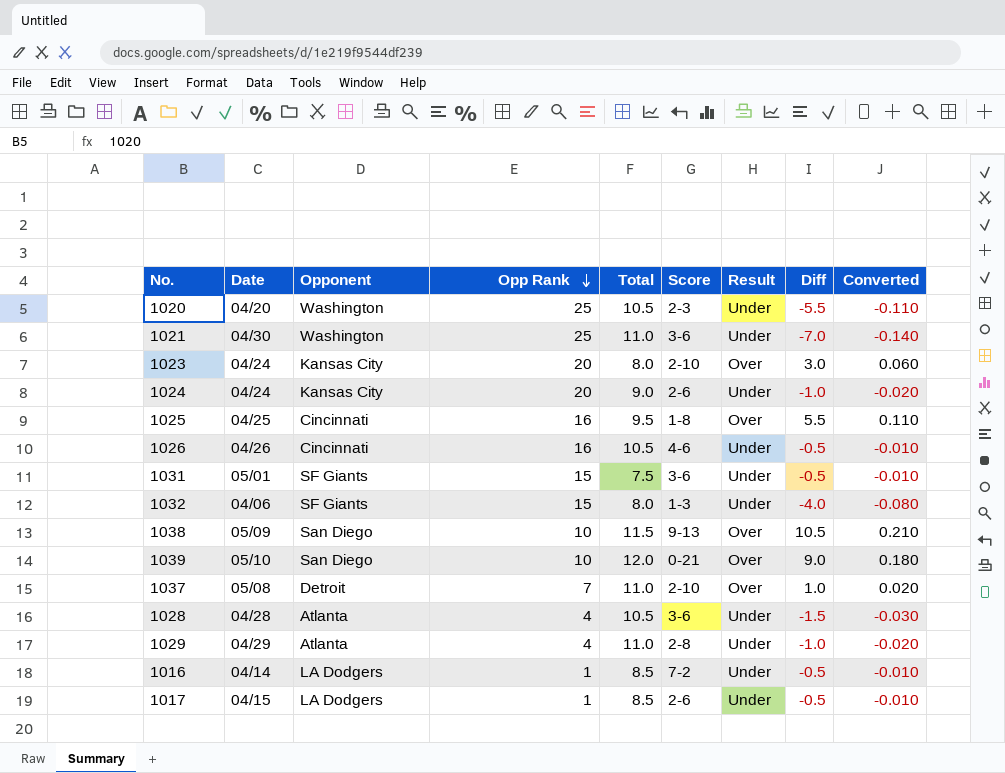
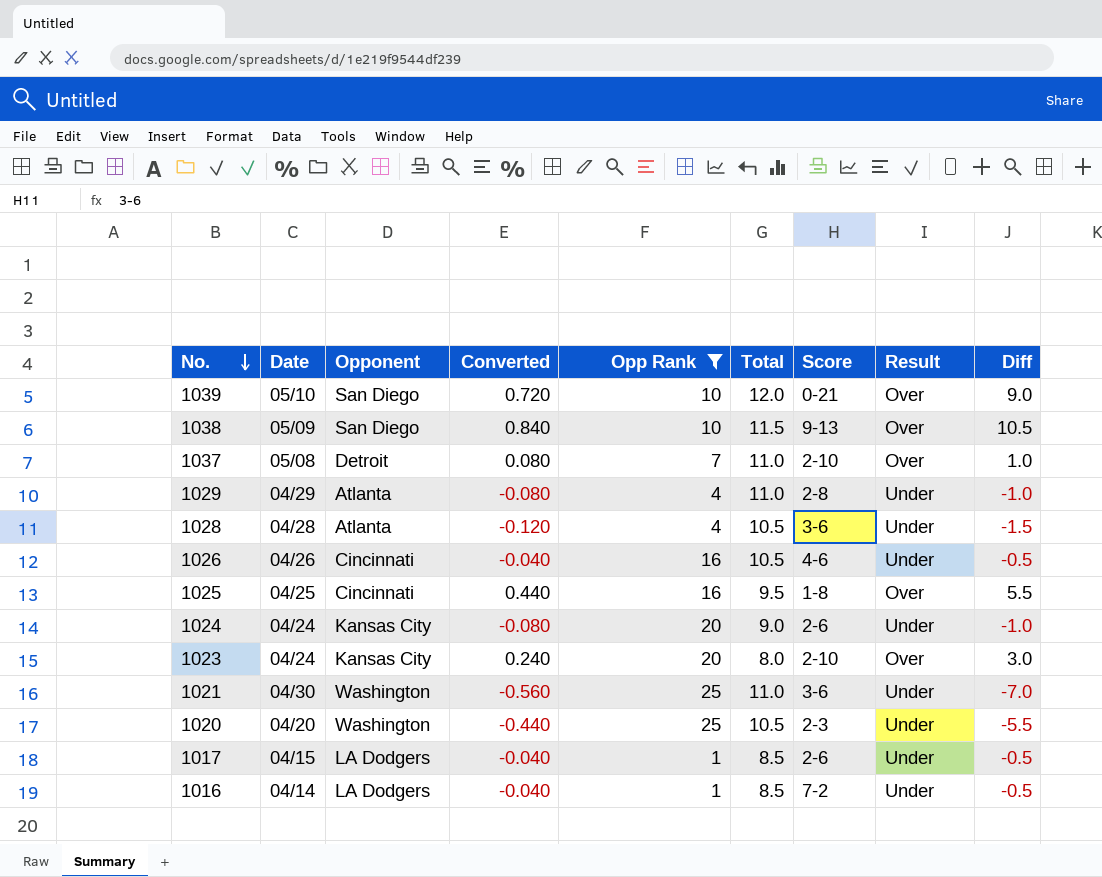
filter: none -> Opp Rank != 15
row order: Opp Rank descending -> No. descending
column Converted | formula: [Diff] * 0.02 -> [Diff] * 0.08
column Converted | position: 9 -> 4

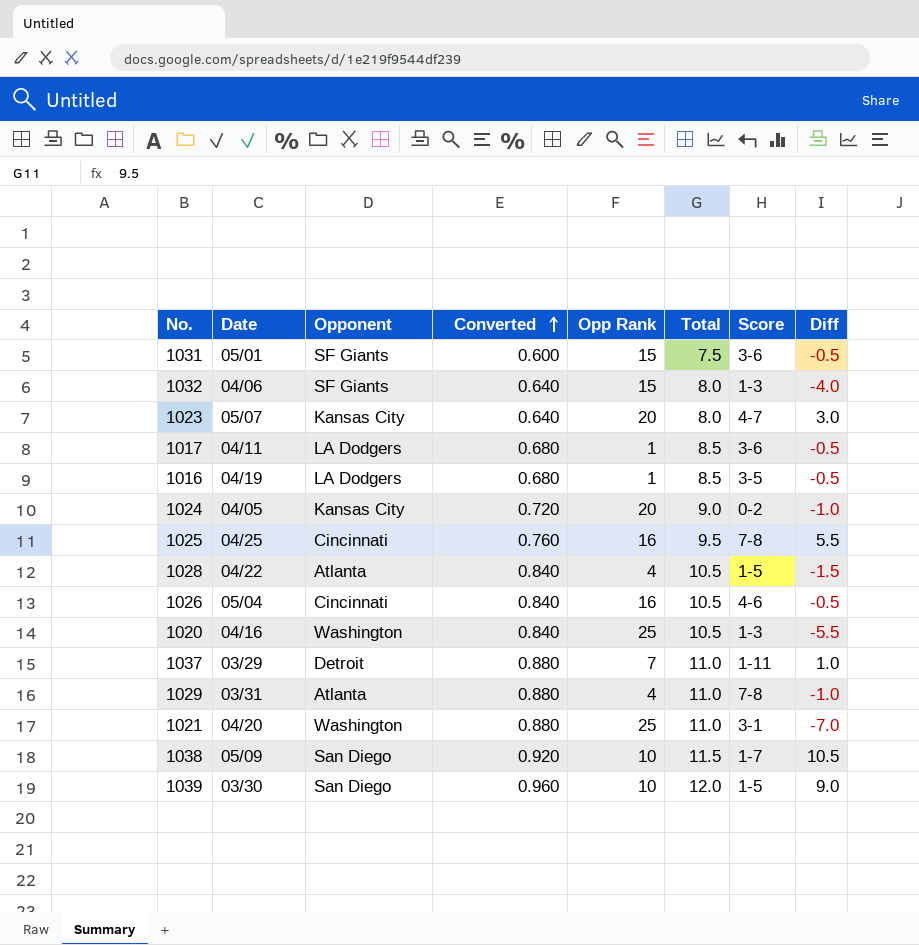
filter: Opp Rank != 15 -> none
row order: No. descending -> Converted ascending
column Result | position: 8 -> none
column Converted | formula: [Diff] * 0.08 -> [Total] * 0.08
1023 | Date: 04/24 -> 05/07
1023 | Score: 2-10 -> 4-7
1017 | Date: 04/15 -> 04/11
1017 | Score: 2-6 -> 3-6
1016 | Date: 04/14 -> 04/19
1016 | Score: 7-2 -> 3-5
1024 | Date: 04/24 -> 04/05
1024 | Score: 2-6 -> 0-2
1025 | Score: 1-8 -> 7-8
1028 | Date: 04/28 -> 04/22
1028 | Score: 3-6 -> 1-5
1026 | Date: 04/26 -> 05/04
1020 | Date: 04/20 -> 04/16
1020 | Score: 2-3 -> 1-3
1037 | Date: 05/08 -> 03/29
1037 | Score: 2-10 -> 1-11
1029 | Date: 04/29 -> 03/31
1029 | Score: 2-8 -> 7-8
1021 | Date: 04/30 -> 04/20
1021 | Score: 3-6 -> 3-1
1038 | Score: 9-13 -> 1-7
1039 | Date: 05/10 -> 03/30
1039 | Score: 0-21 -> 1-5

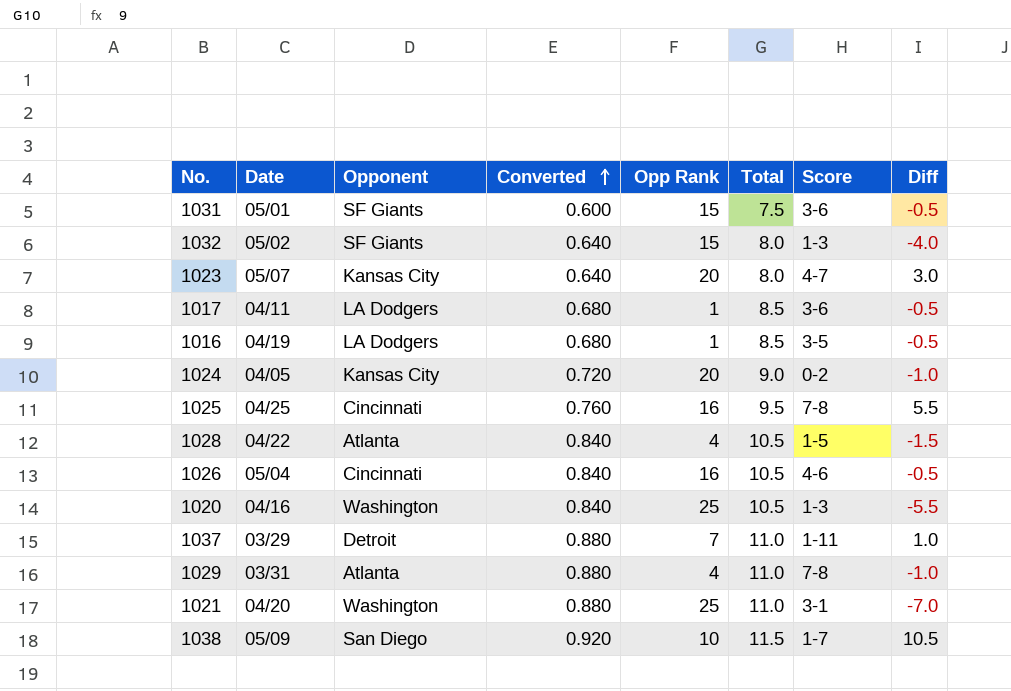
row 1039: 03/30 | San Diego | 0.960 | 10 | 12.0 | 1-5 | 9.0 -> none
1032 | Date: 04/06 -> 05/02

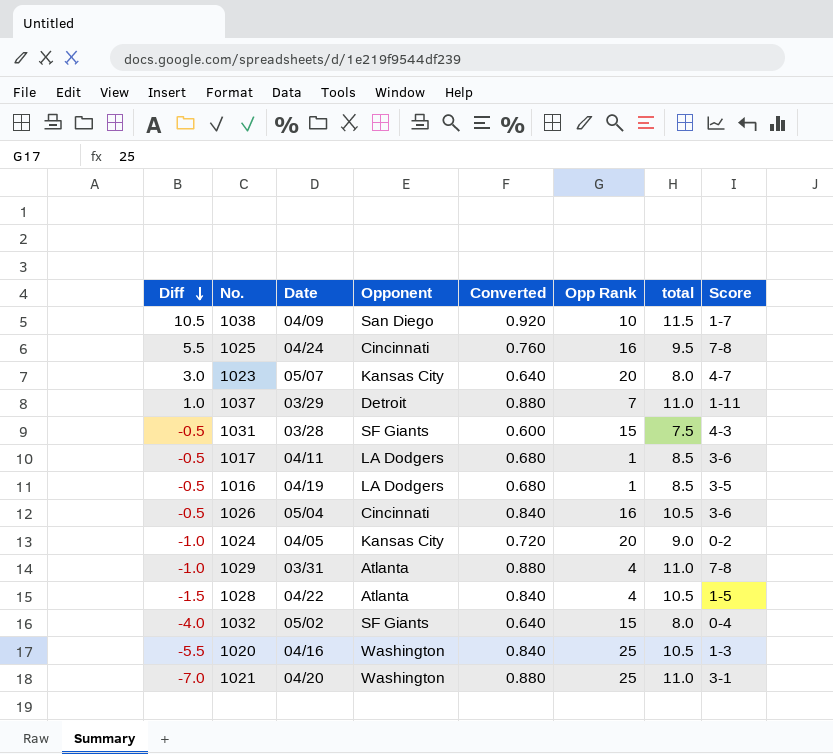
row order: Converted ascending -> Diff descending
column Diff | position: 8 -> 1
column name: Total -> total
1038 | Date: 05/09 -> 04/09
1025 | Date: 04/25 -> 04/24
1031 | Date: 05/01 -> 03/28
1031 | Score: 3-6 -> 4-3
1026 | Score: 4-6 -> 3-6
1032 | Score: 1-3 -> 0-4

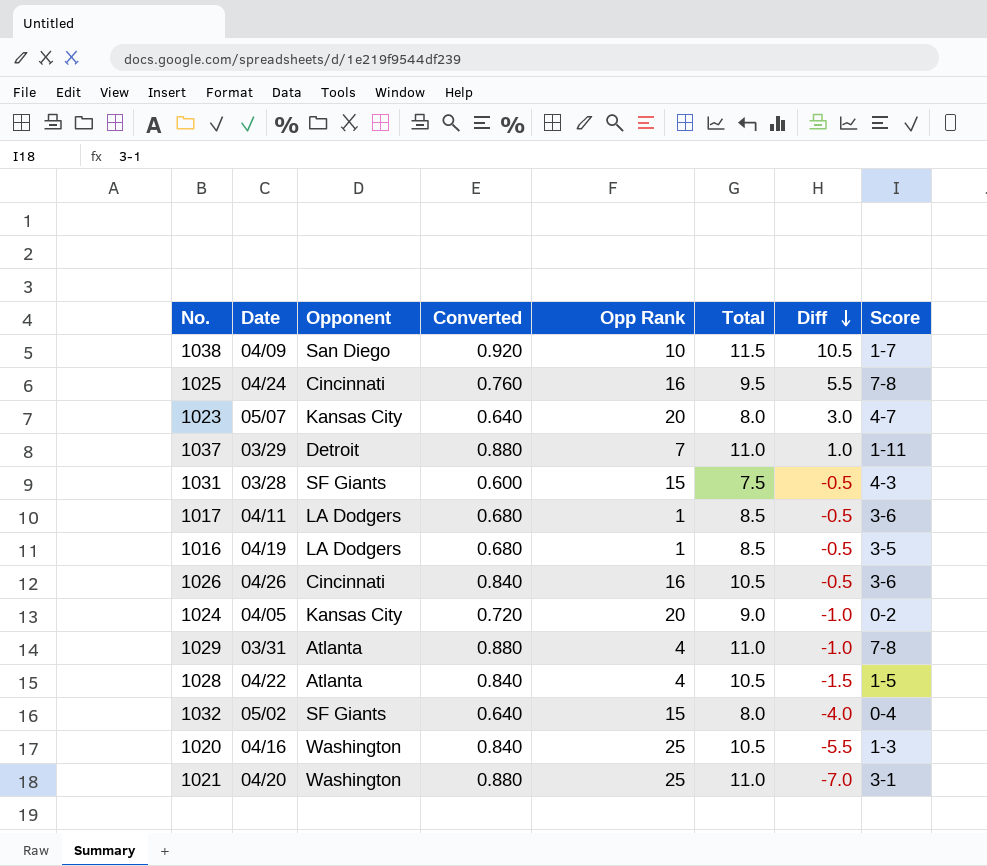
column name: total -> Total
column Diff | position: 1 -> 7
1026 | Date: 05/04 -> 04/26

